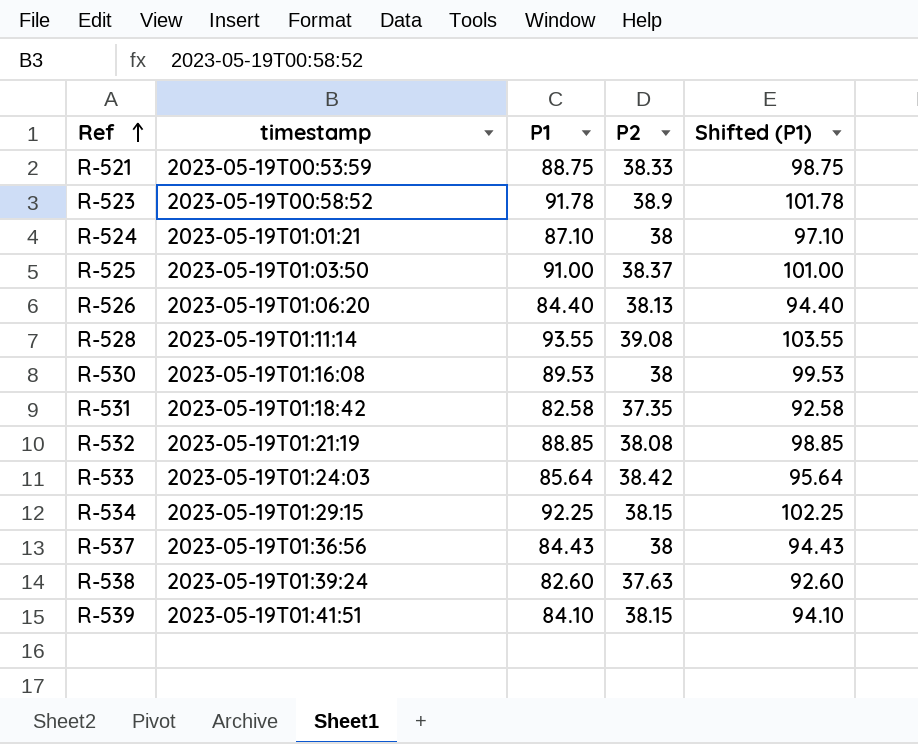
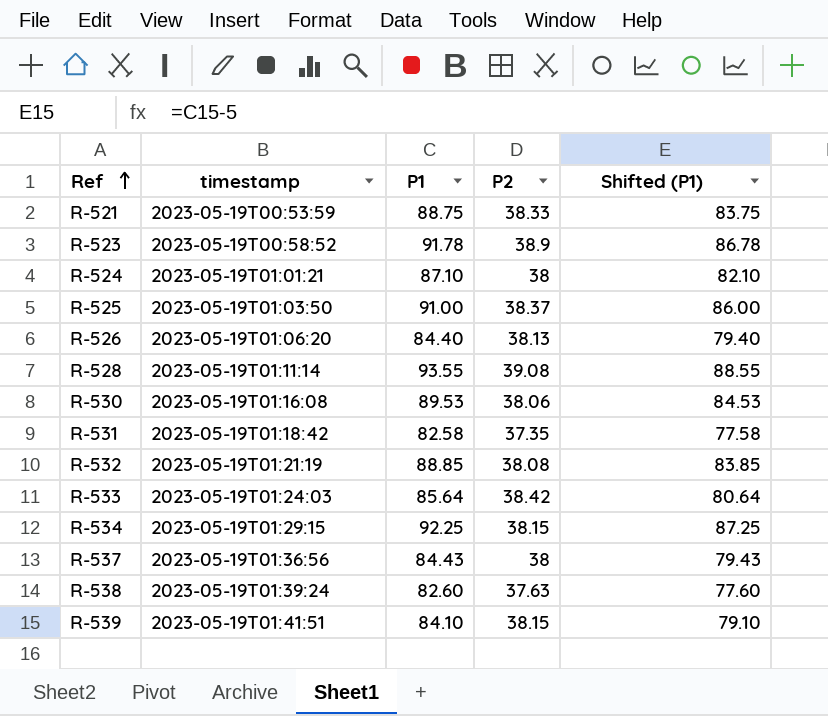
column Shifted (P1) | formula: [P1] + 10 -> [P1] - 5
R-530 | P2: 38 -> 38.06

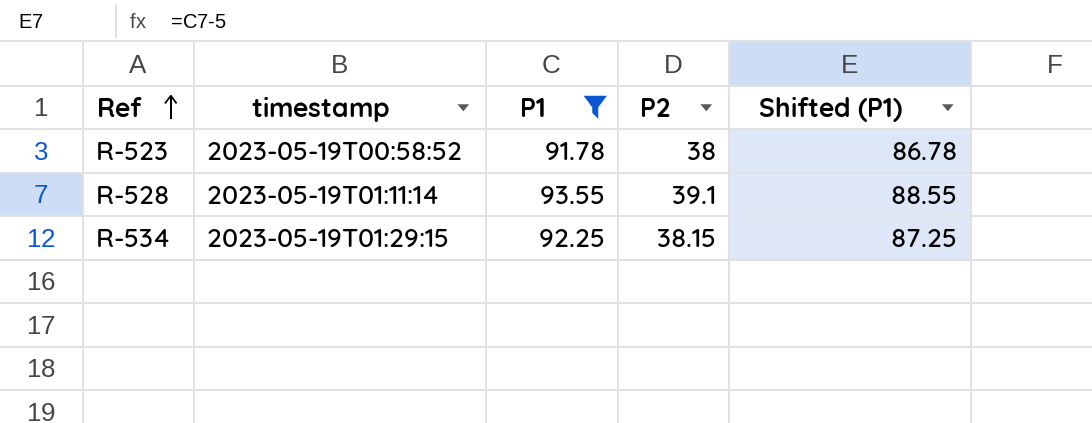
filter: none -> P1 >= 91.78
R-523 | P2: 38.9 -> 38
R-528 | P2: 39.08 -> 39.1

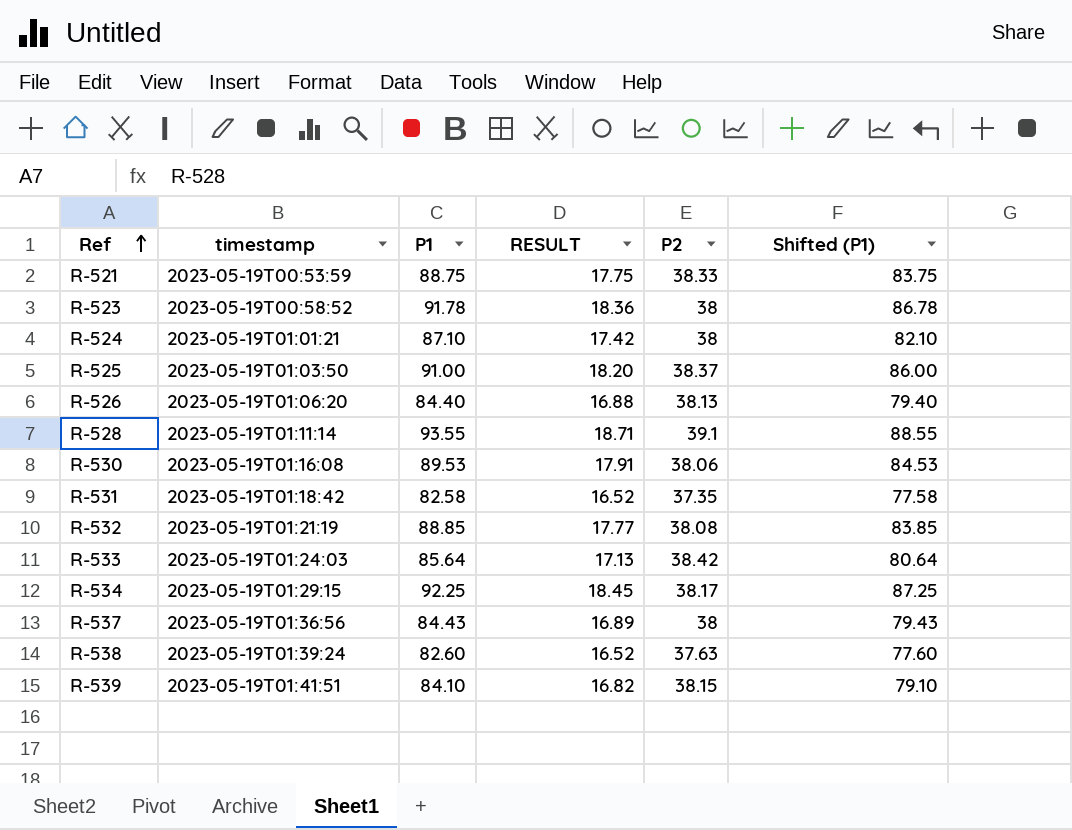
filter: P1 >= 91.78 -> none
column RESULT | formula: none -> [P1] * 0.2
R-534 | P2: 38.15 -> 38.17

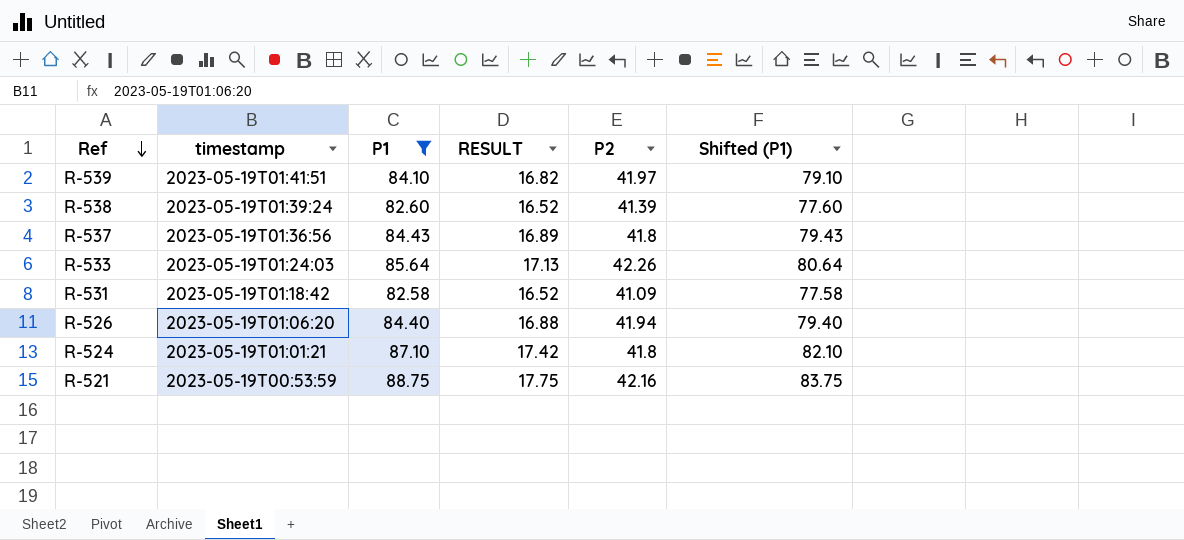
filter: none -> P1 <= 88.75
row order: Ref ascending -> Ref descending
R-539 | P2: 38.15 -> 41.97
R-538 | P2: 37.63 -> 41.39
R-537 | P2: 38 -> 41.8
R-533 | P2: 38.42 -> 42.26
R-531 | P2: 37.35 -> 41.09
R-526 | P2: 38.13 -> 41.94
R-524 | P2: 38 -> 41.8
R-521 | P2: 38.33 -> 42.16

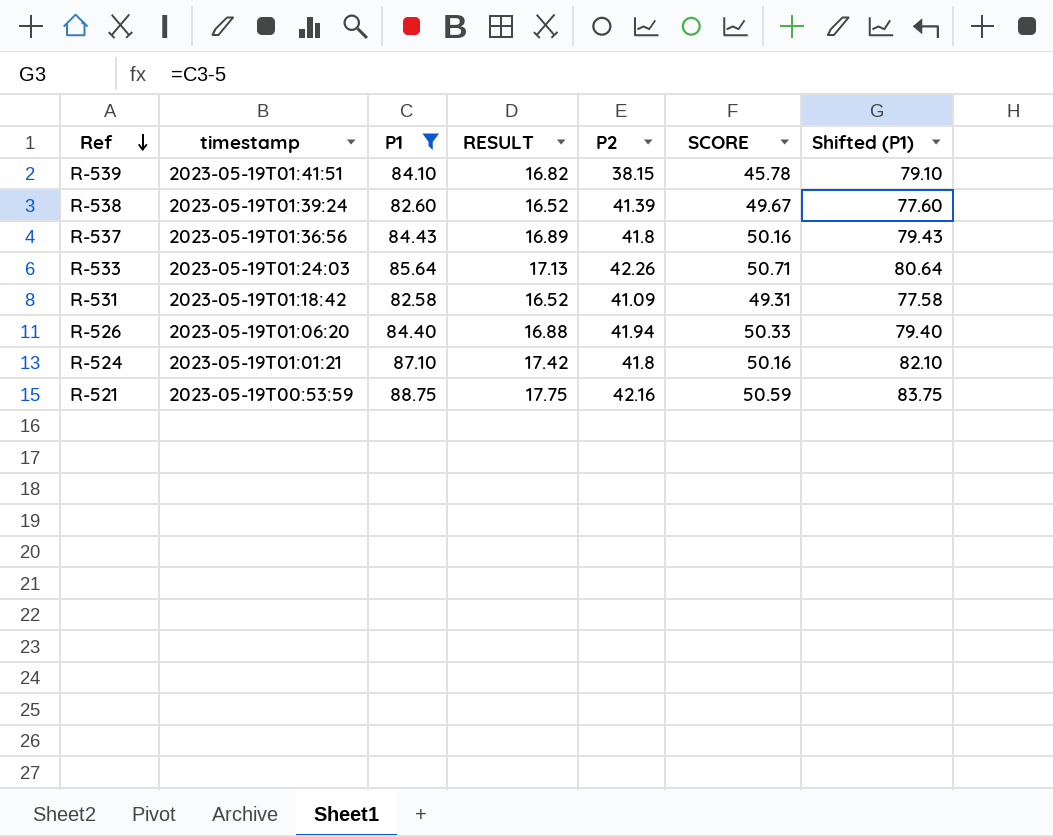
column SCORE | formula: none -> [P2] * 1.2
R-539 | P2: 41.97 -> 38.15

